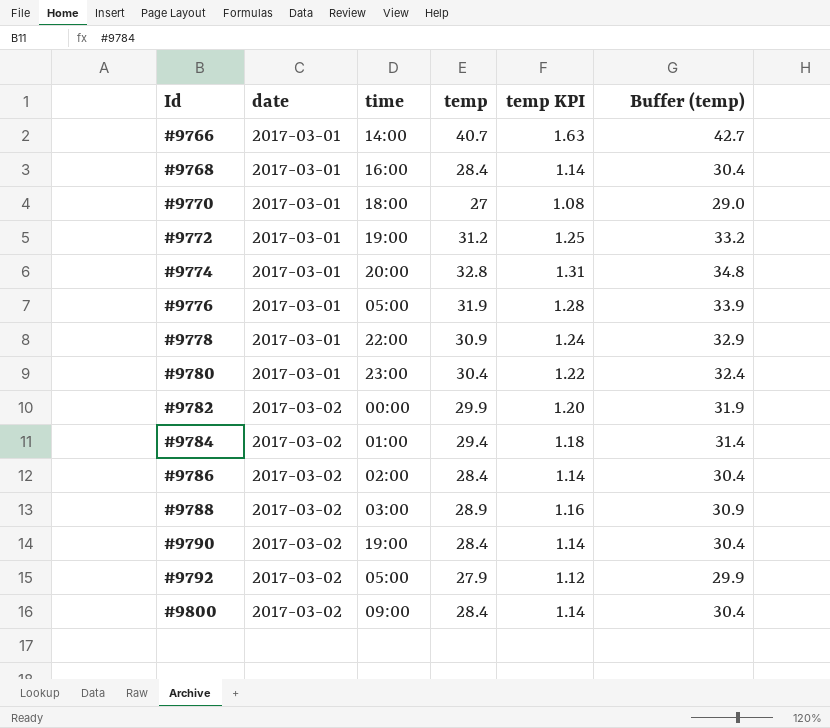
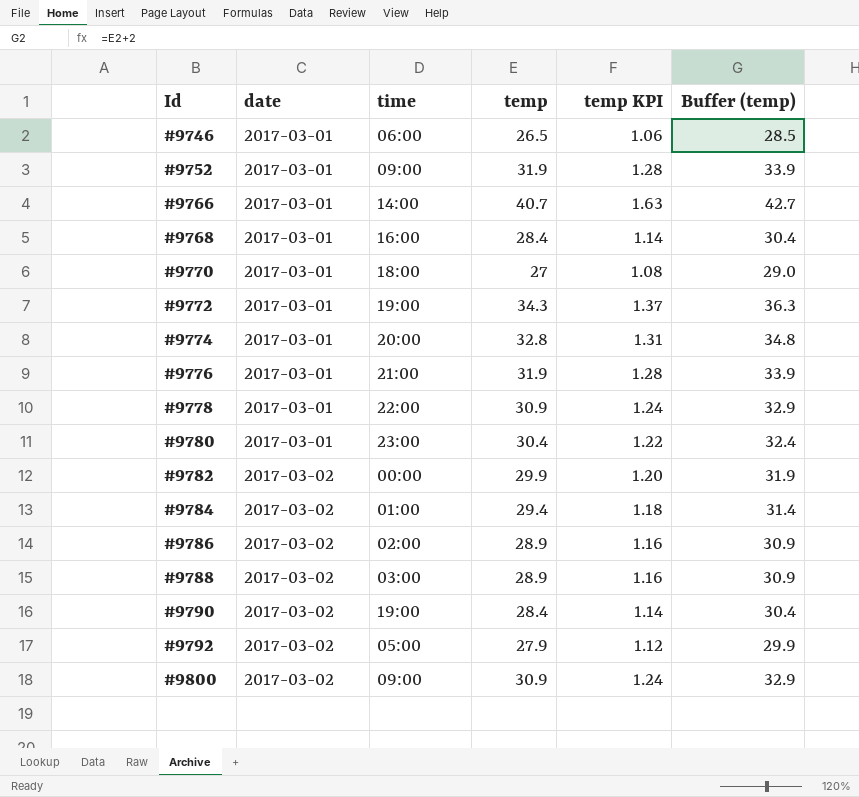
row #9746: none -> 2017-03-01 | 06:00 | 26.5 | 1.06 | 28.5
row #9752: none -> 2017-03-01 | 09:00 | 31.9 | 1.28 | 33.9
#9772 | temp: 31.2 -> 34.3
#9772 | temp KPI: 1.25 -> 1.37
#9772 | Buffer (temp): 33.2 -> 36.3
#9776 | time: 05:00 -> 21:00
#9786 | temp: 28.4 -> 28.9
#9786 | temp KPI: 1.14 -> 1.16
#9786 | Buffer (temp): 30.4 -> 30.9
#9800 | temp: 28.4 -> 30.9
#9800 | temp KPI: 1.14 -> 1.24
#9800 | Buffer (temp): 30.4 -> 32.9

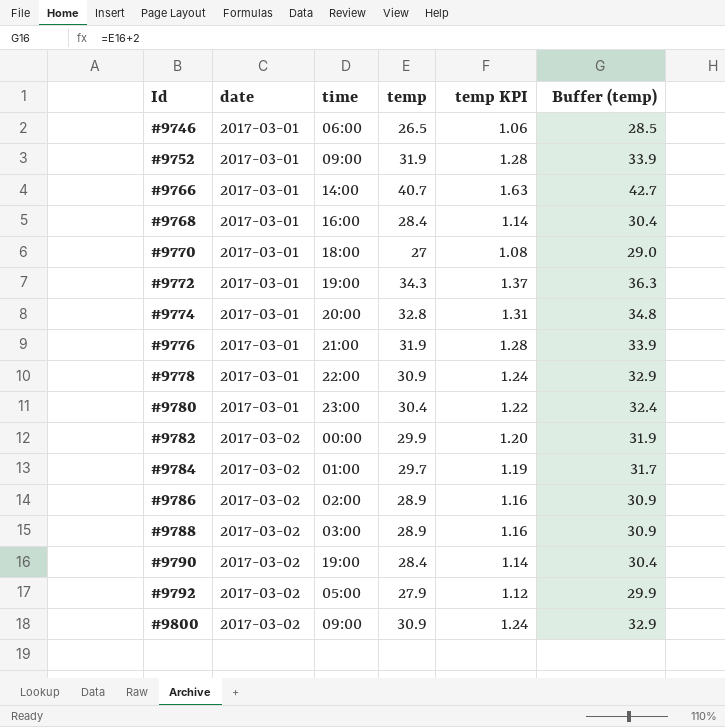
#9784 | temp: 29.4 -> 29.7
#9784 | temp KPI: 1.18 -> 1.19
#9784 | Buffer (temp): 31.4 -> 31.7

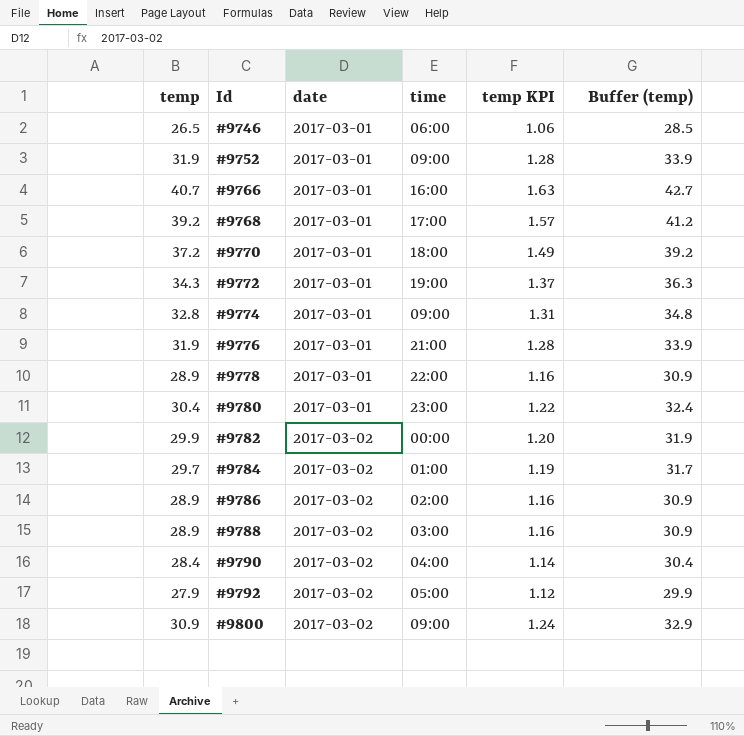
column temp | position: 4 -> 1
#9766 | time: 14:00 -> 16:00
#9768 | temp: 28.4 -> 39.2
#9768 | time: 16:00 -> 17:00
#9768 | temp KPI: 1.14 -> 1.57
#9768 | Buffer (temp): 30.4 -> 41.2
#9770 | temp: 27 -> 37.2
#9770 | temp KPI: 1.08 -> 1.49
#9770 | Buffer (temp): 29.0 -> 39.2
#9774 | time: 20:00 -> 09:00
#9778 | temp: 30.9 -> 28.9
#9778 | temp KPI: 1.24 -> 1.16
#9778 | Buffer (temp): 32.9 -> 30.9
#9790 | time: 19:00 -> 04:00

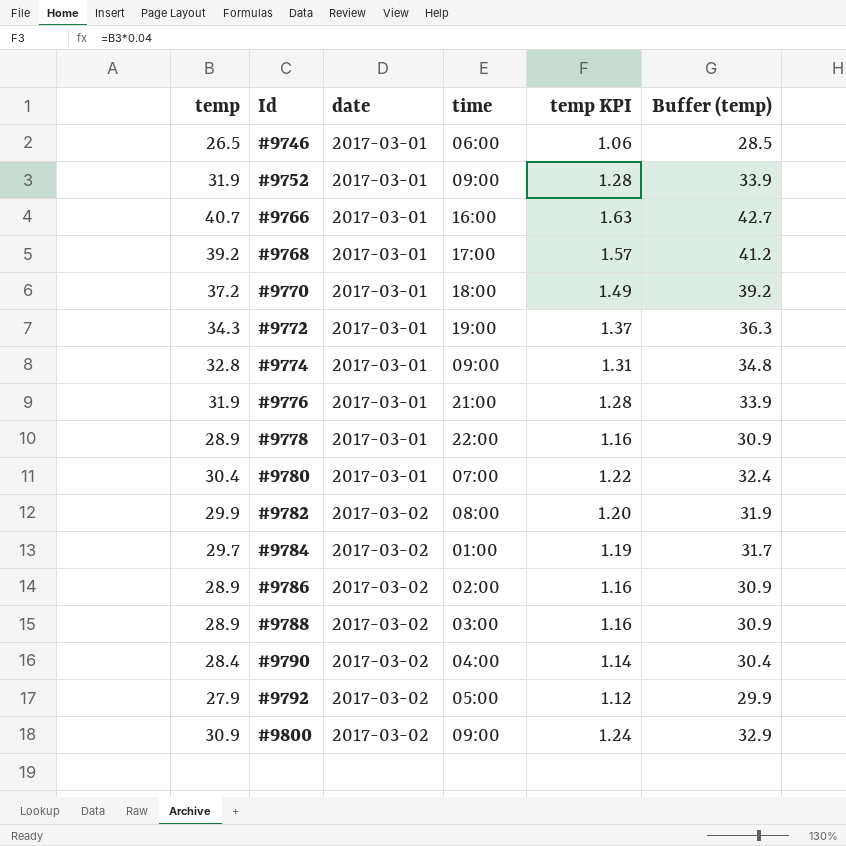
#9780 | time: 23:00 -> 07:00
#9782 | time: 00:00 -> 08:00

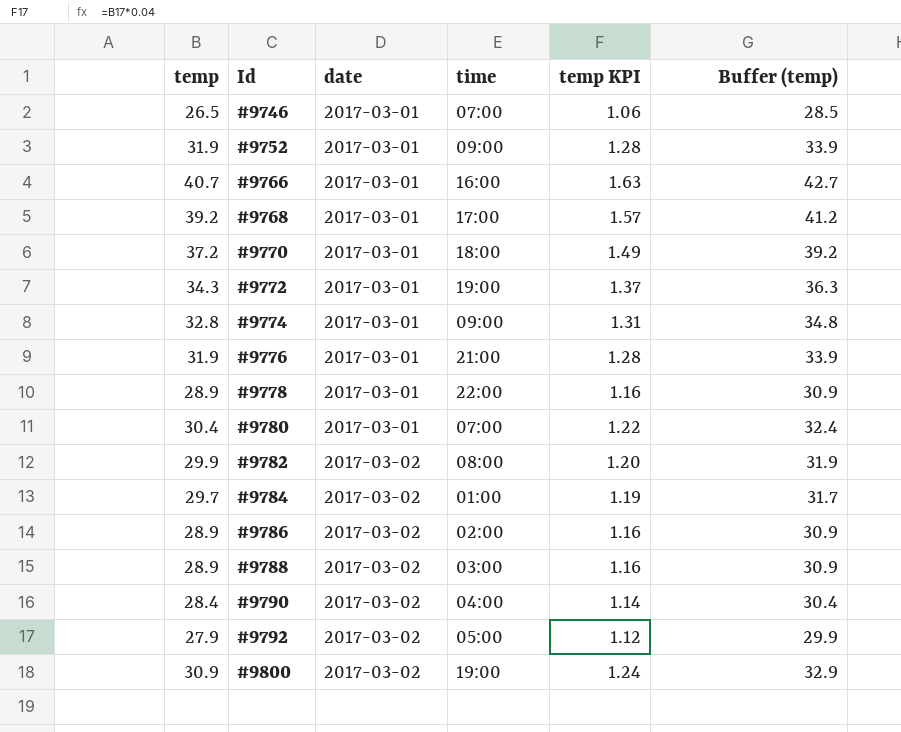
#9746 | time: 06:00 -> 07:00
#9800 | time: 09:00 -> 19:00

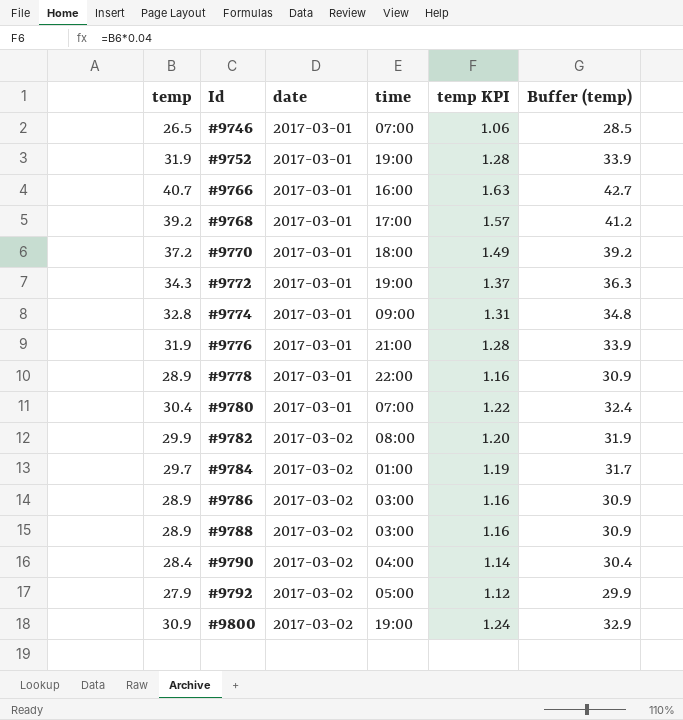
#9752 | time: 09:00 -> 19:00
#9786 | time: 02:00 -> 03:00

